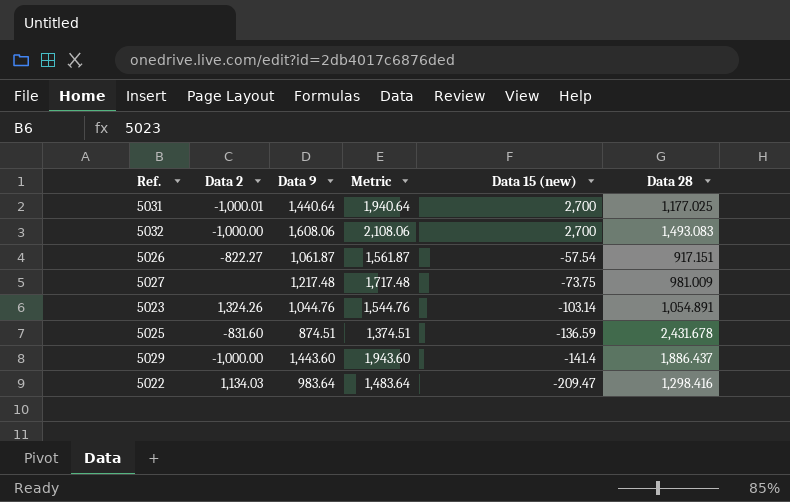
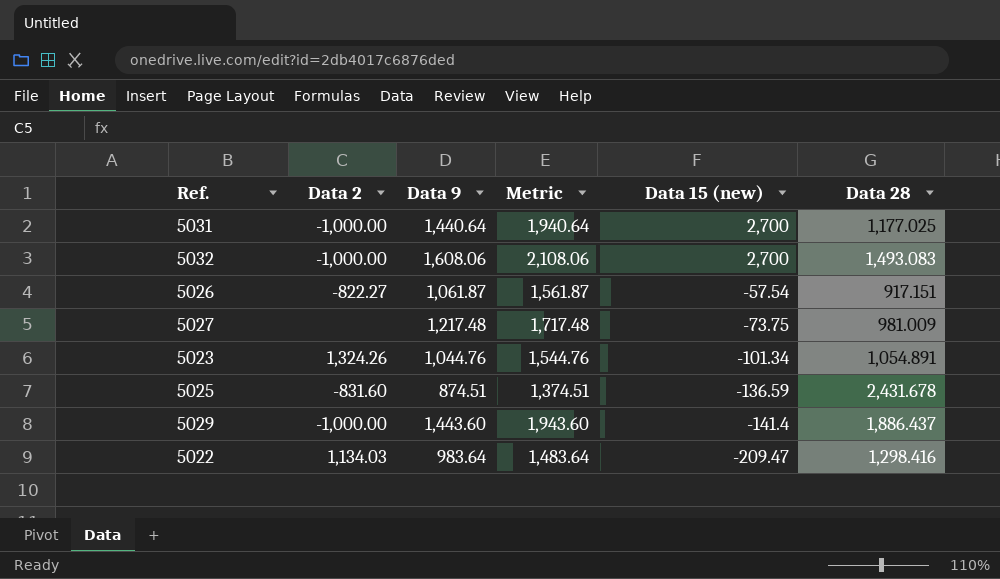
5031 | Data 2: -1,000.01 -> -1,000.00
5023 | Data 15 (new): -103.14 -> -101.34

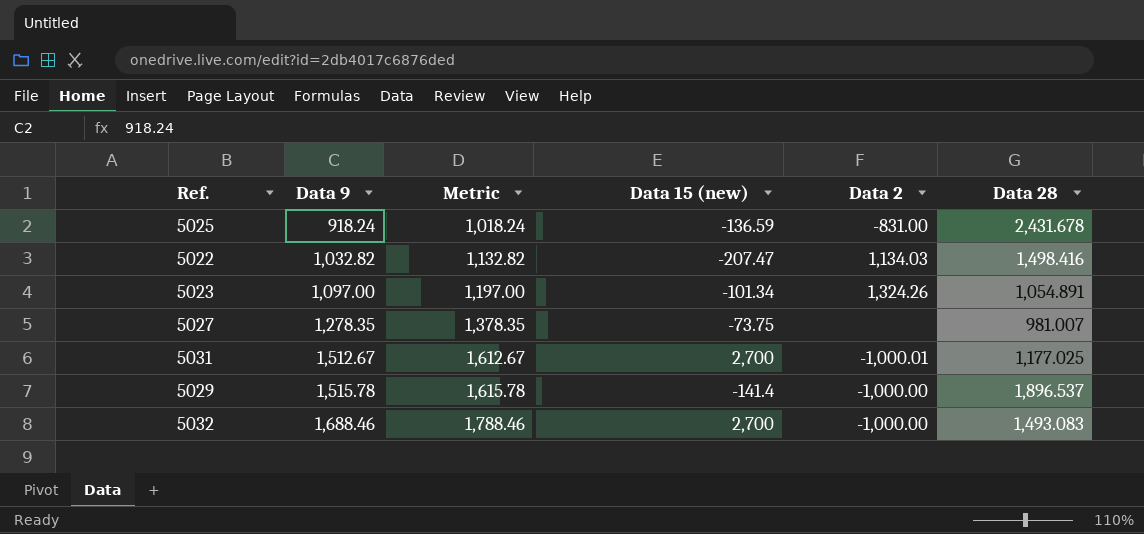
row order: Data 15 (new) descending -> Data 9 ascending
column Metric | formula: [Data 9] + 500 -> [Data 9] + 100
column Data 2 | position: 2 -> 5
row 5026: -822.27 | 1,061.87 | 1,561.87 | -57.54 | 917.151 -> none
5025 | Data 9: 874.51 -> 918.24
5025 | Data 2: -831.60 -> -831.00
5022 | Data 9: 983.64 -> 1,032.82
5022 | Data 15 (new): -209.47 -> -207.47
5022 | Data 28: 1,298.416 -> 1,498.416
5023 | Data 9: 1,044.76 -> 1,097.00
5027 | Data 9: 1,217.48 -> 1,278.35
5027 | Data 28: 981.009 -> 981.007
5031 | Data 9: 1,440.64 -> 1,512.67
5031 | Data 2: -1,000.00 -> -1,000.01
5029 | Data 9: 1,443.60 -> 1,515.78
5029 | Data 28: 1,886.437 -> 1,896.537
5032 | Data 9: 1,608.06 -> 1,688.46

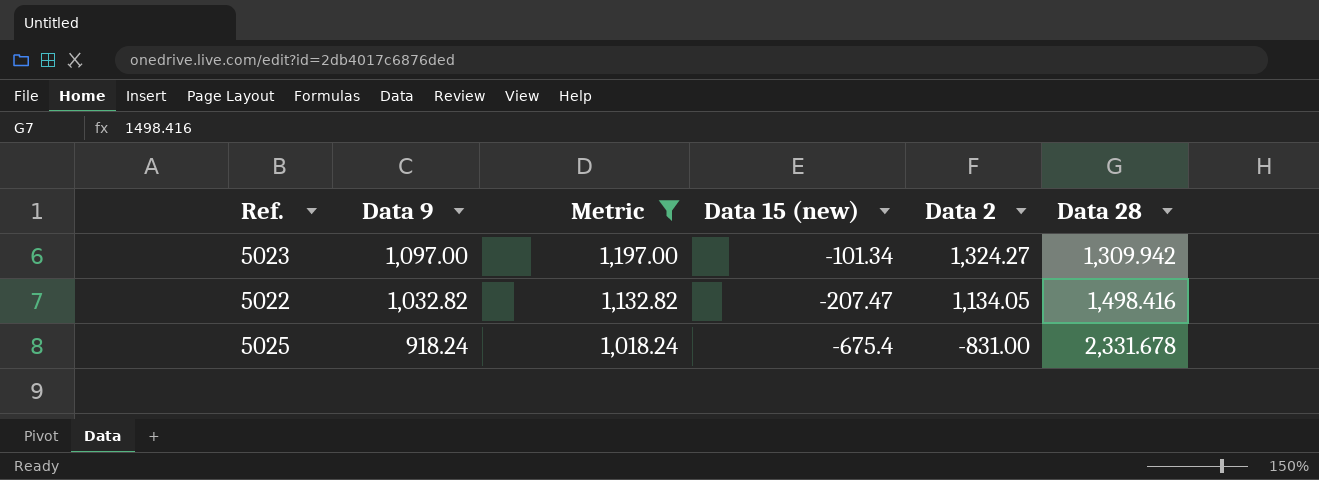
filter: none -> Metric <= 1,197.00
row order: Data 9 ascending -> Data 9 descending
5023 | Data 2: 1,324.26 -> 1,324.27
5023 | Data 28: 1,054.891 -> 1,309.942
5022 | Data 2: 1,134.03 -> 1,134.05
5025 | Data 15 (new): -136.59 -> -675.4
5025 | Data 28: 2,431.678 -> 2,331.678

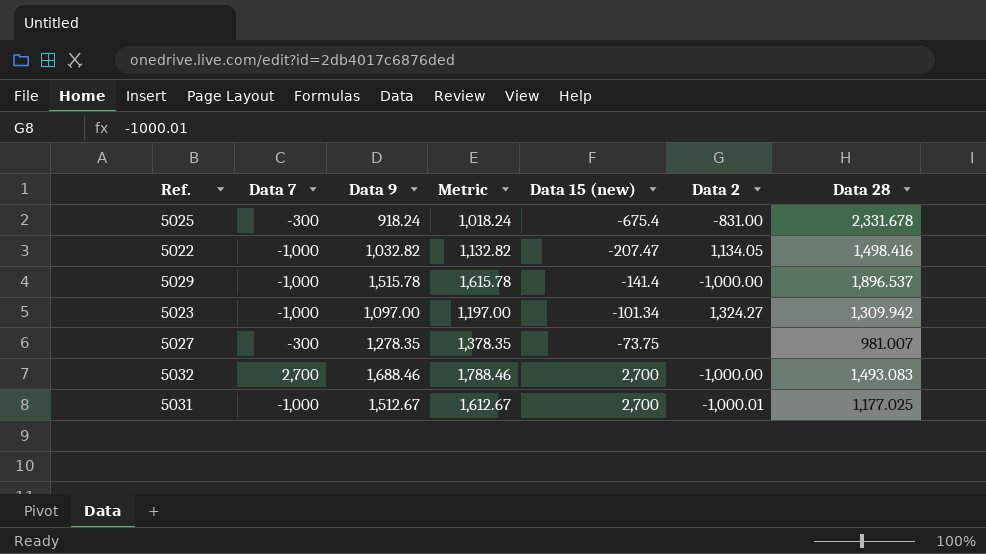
filter: Metric <= 1,197.00 -> none
row order: Data 9 descending -> Data 15 (new) ascending
column Data 7 | position: none -> 2

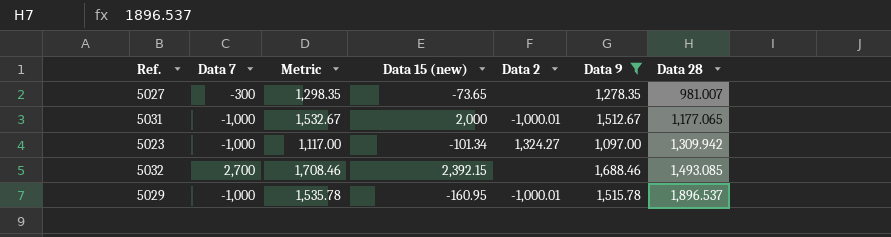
filter: none -> Data 9 >= 1,097.00
row order: Data 15 (new) ascending -> Data 28 ascending
column Metric | formula: [Data 9] + 100 -> [Data 9] + 20
column Data 9 | position: 3 -> 6
5027 | Data 15 (new): -73.75 -> -73.65
5031 | Data 15 (new): 2,700 -> 2,000
5031 | Data 28: 1,177.025 -> 1,177.065
5032 | Data 15 (new): 2,700 -> 2,392.15
5032 | Data 2: -1,000.00 -> none
5032 | Data 28: 1,493.083 -> 1,493.085
5029 | Data 15 (new): -141.4 -> -160.95
5029 | Data 2: -1,000.00 -> -1,000.01

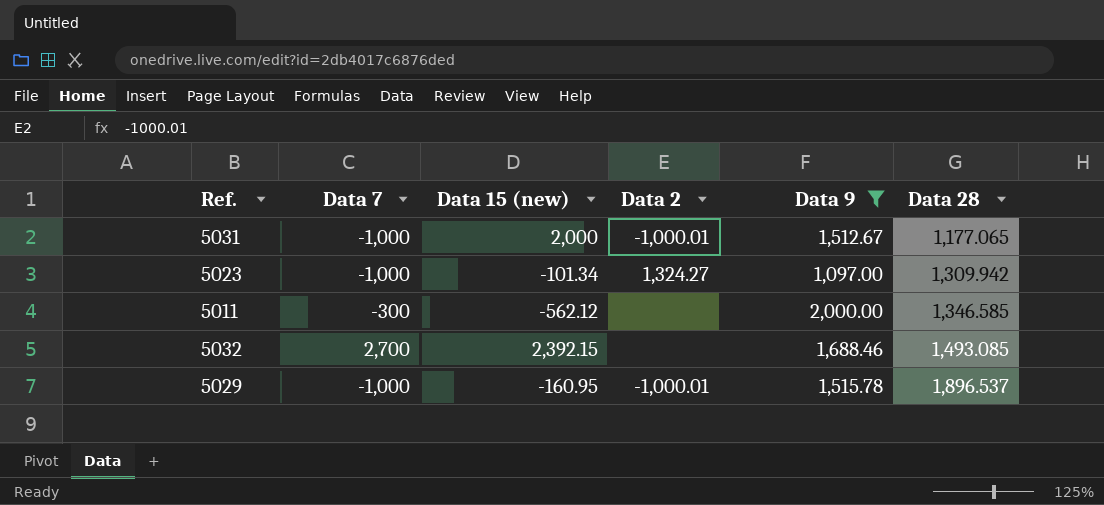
column Metric | formula: [Data 9] + 20 -> none
row 5027: -300 | 1,298.35 | -73.65 | none | 1,278.35 | 981.007 -> none
row 5011: none -> -300 | -562.12 | none | 2,000.00 | 1,346.585

